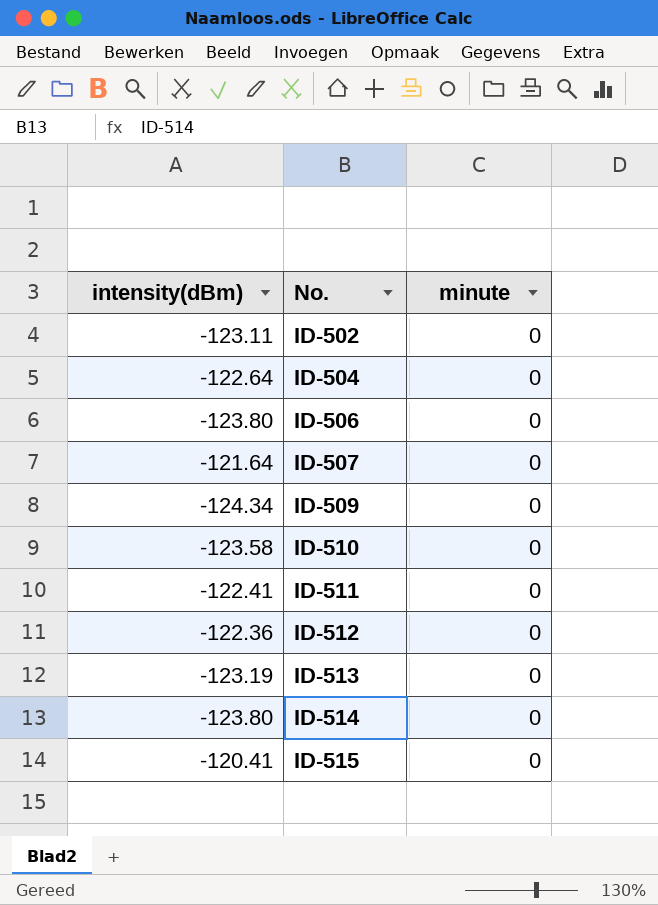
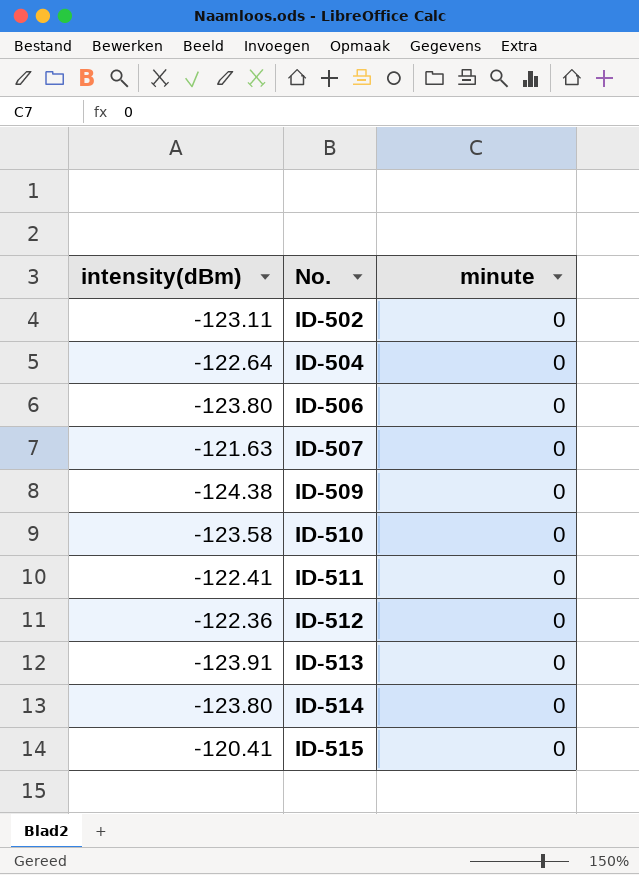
ID-507 | intensity(dBm): -121.64 -> -121.63
ID-509 | intensity(dBm): -124.34 -> -124.38
ID-513 | intensity(dBm): -123.19 -> -123.91

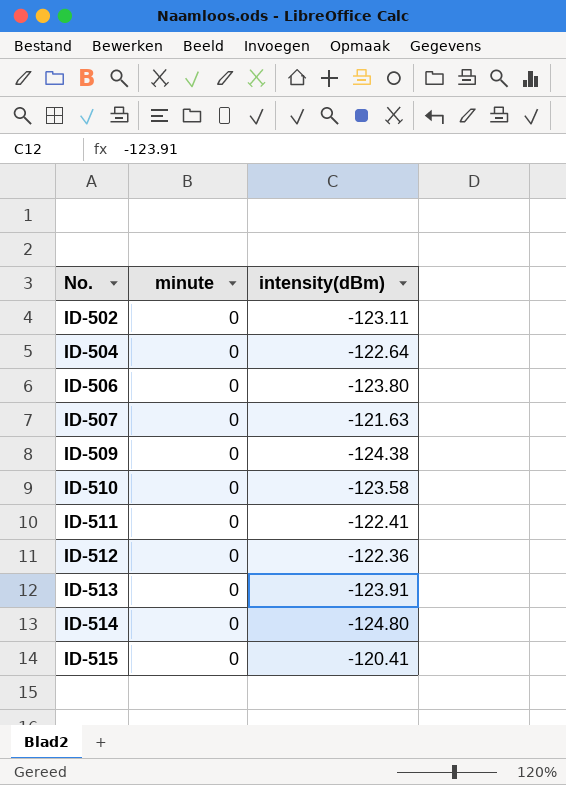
column intensity(dBm) | position: 1 -> 3
ID-514 | intensity(dBm): -123.80 -> -124.80

